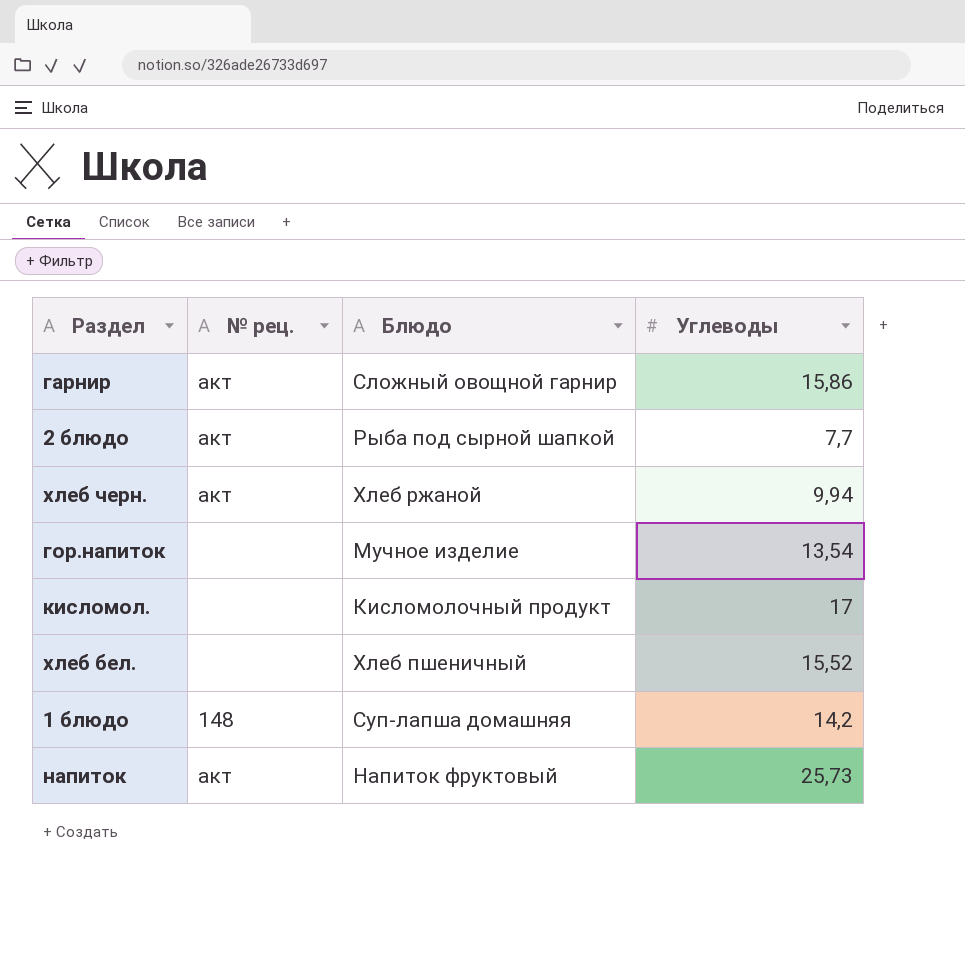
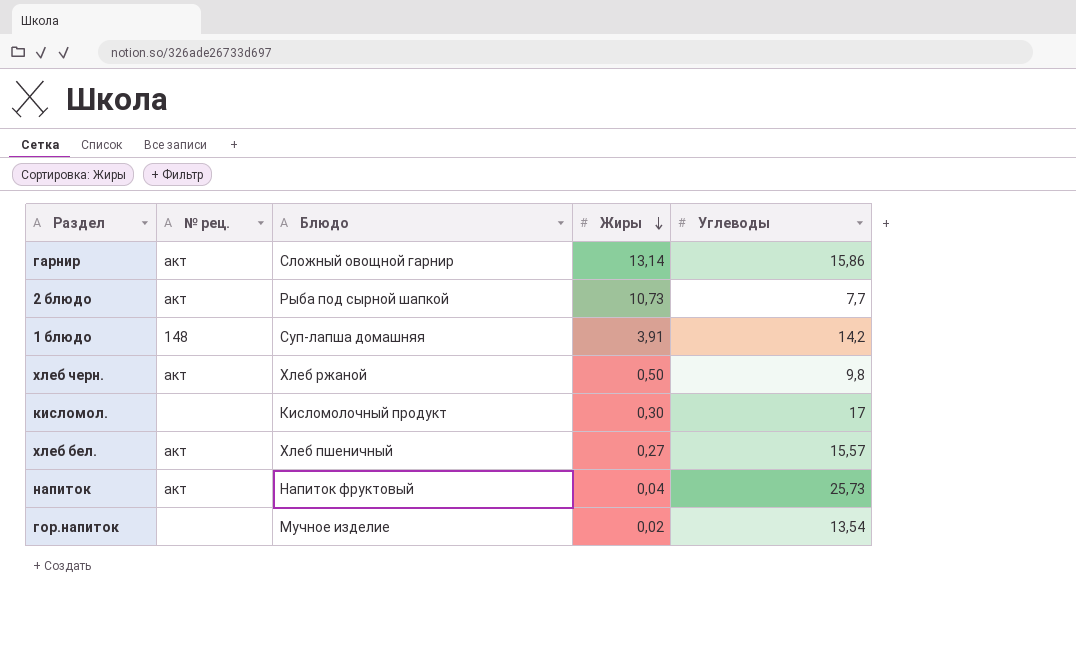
row order: none -> Жиры descending
column Жиры | position: none -> 4
хлеб черн. | Углеводы: 9,94 -> 9,8
хлеб бел. | № рец.: none -> акт
хлеб бел. | Углеводы: 15,52 -> 15,57

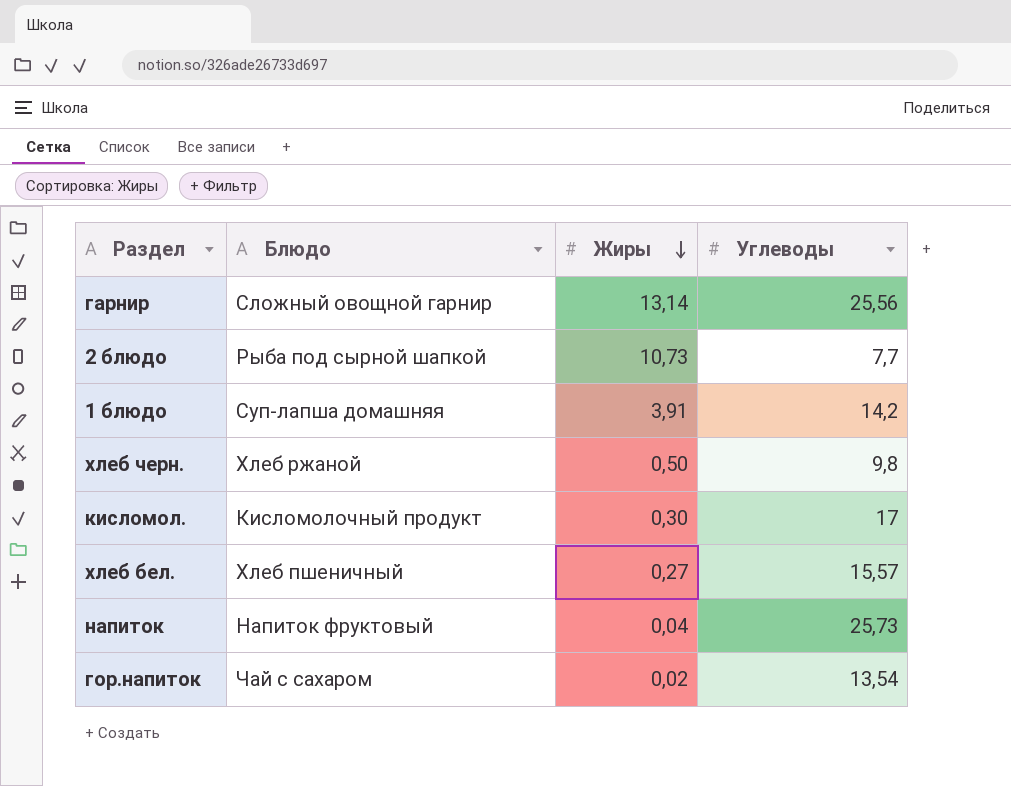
column № рец. | position: 2 -> none
гарнир | Углеводы: 15,86 -> 25,56
гор.напиток | Блюдо: Мучное изделие -> Чай с сахаром

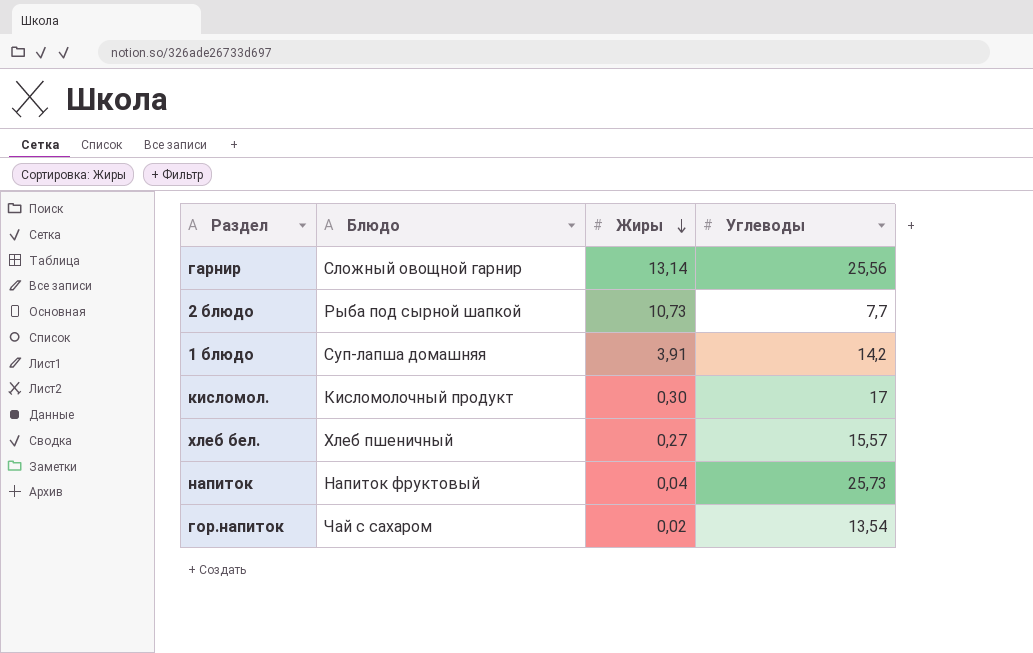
row хлеб черн.: Хлеб ржаной | 0,50 | 9,8 -> none

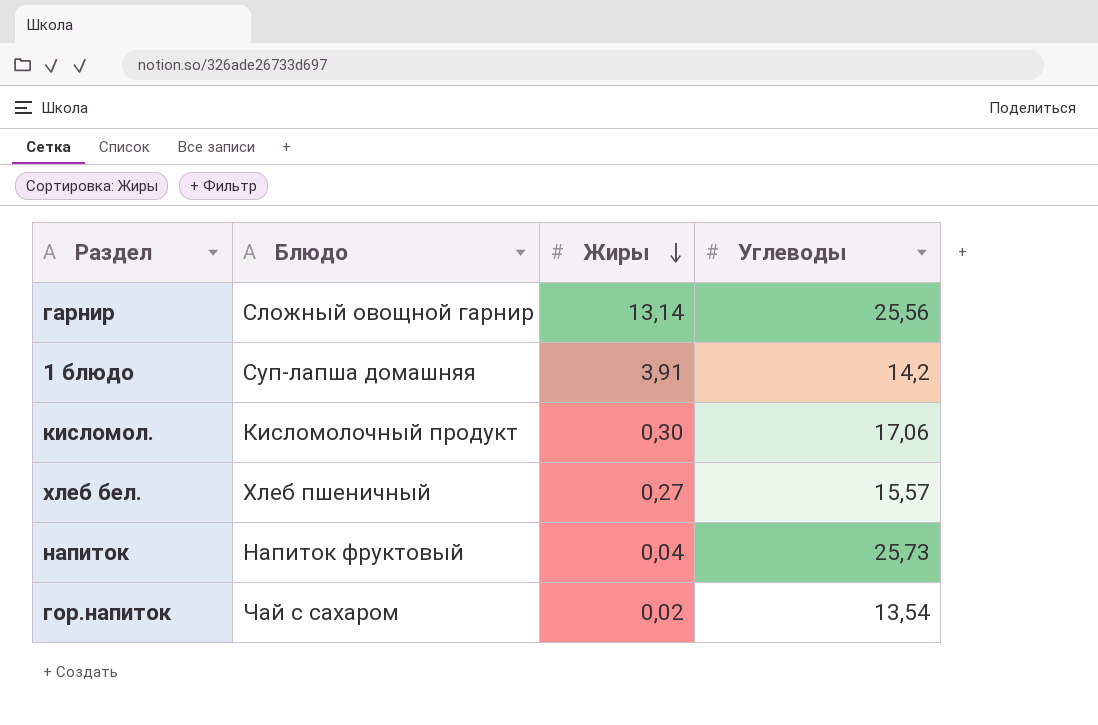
row 2 блюдо: Рыба под сырной шапкой | 10,73 | 7,7 -> none
кисломол. | Углеводы: 17 -> 17,06

